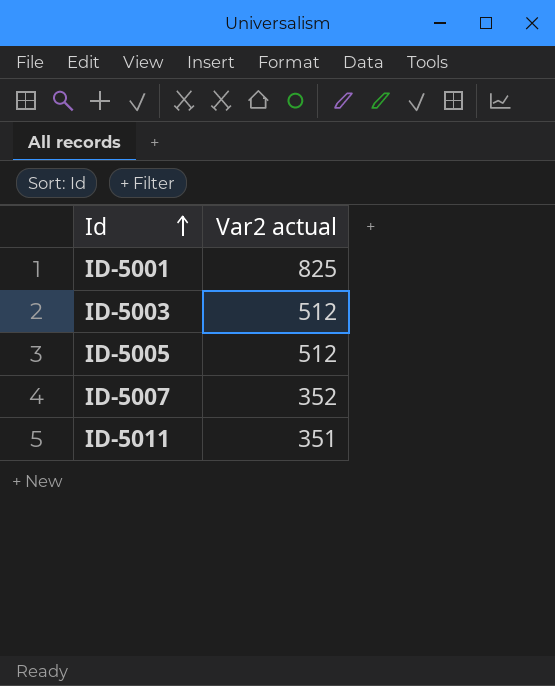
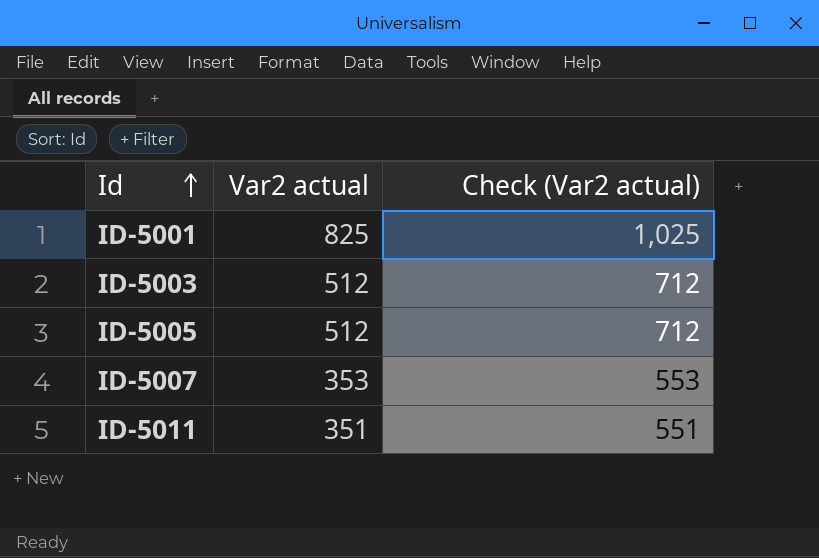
column Check (Var2 actual) | formula: none -> [Var2 actual] + 200
ID-5007 | Var2 actual: 352 -> 353

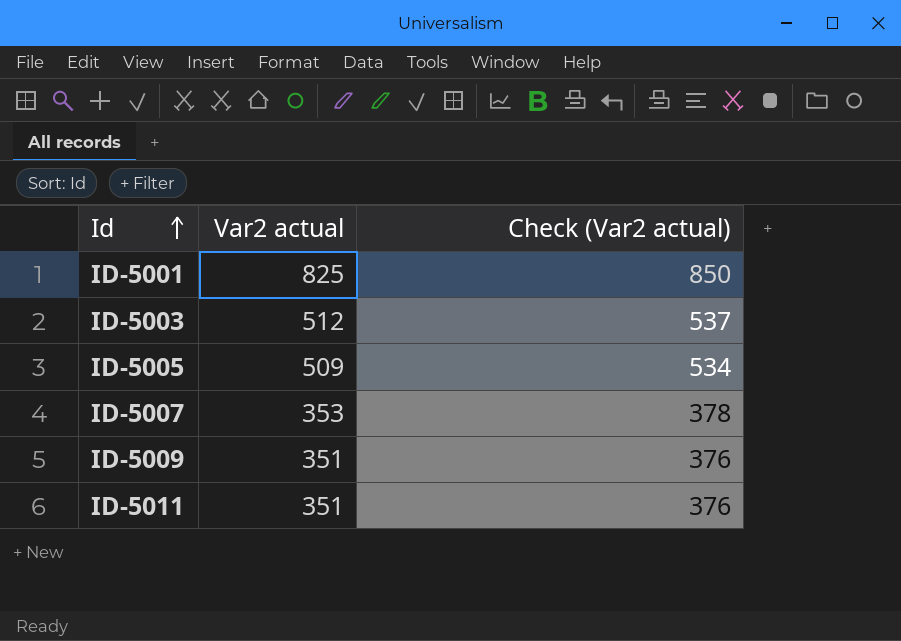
column Check (Var2 actual) | formula: [Var2 actual] + 200 -> [Var2 actual] + 25
ID-5005 | Var2 actual: 512 -> 509
row ID-5009: none -> 351 | 376

